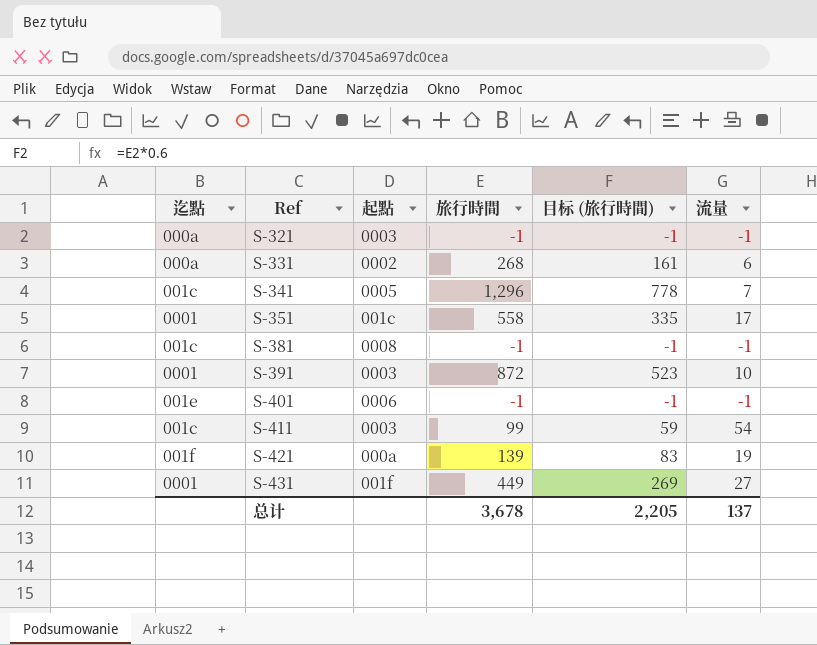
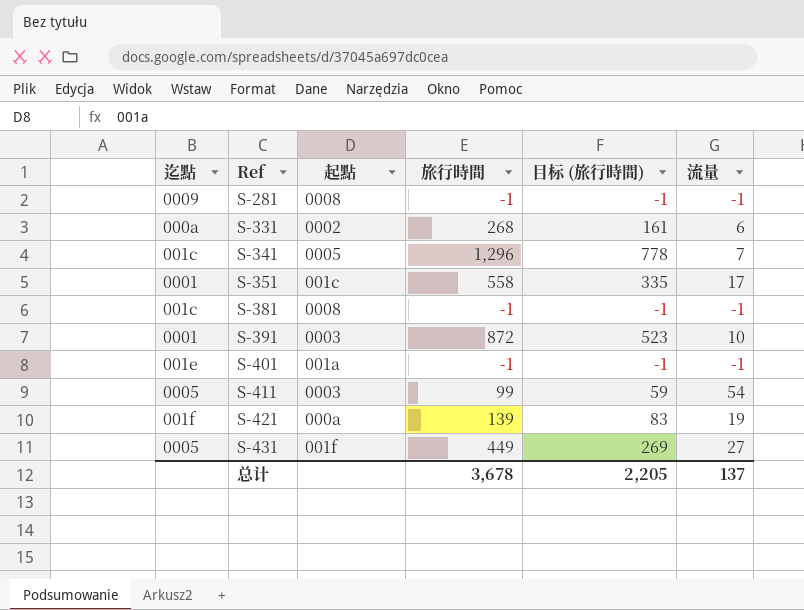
row S-321: 000a | 0003 | -1 | -1 | -1 -> none
row S-281: none -> 0009 | 0008 | -1 | -1 | -1
S-401 | 起點: 0006 -> 001a
S-411 | 迄點: 001c -> 0005
S-431 | 迄點: 0001 -> 0005

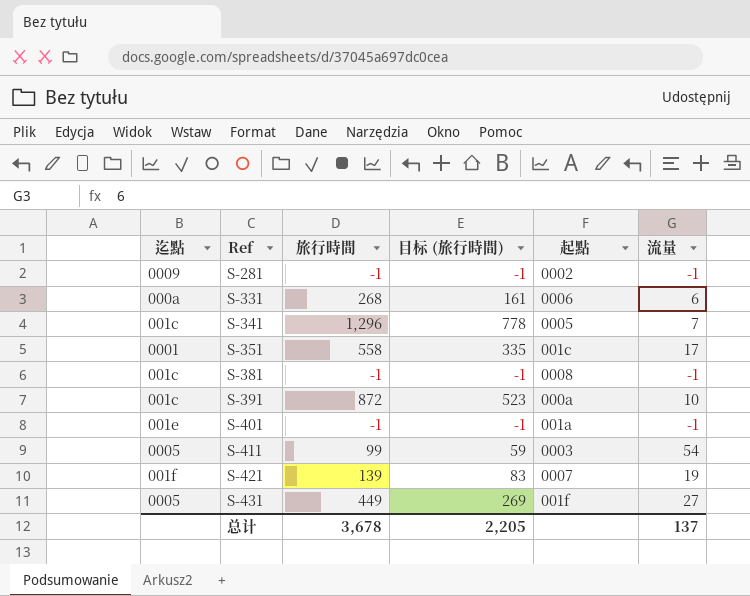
column 起點 | position: 3 -> 5
S-281 | 起點: 0008 -> 0002
S-331 | 起點: 0002 -> 0006
S-391 | 迄點: 0001 -> 001c
S-391 | 起點: 0003 -> 000a
S-421 | 起點: 000a -> 0007

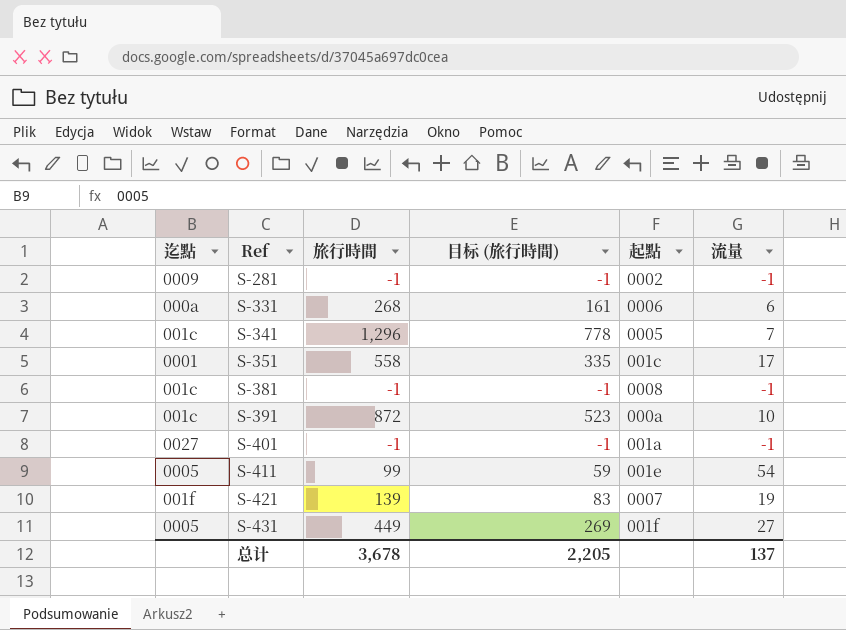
S-401 | 迄點: 001e -> 0027
S-411 | 起點: 0003 -> 001e

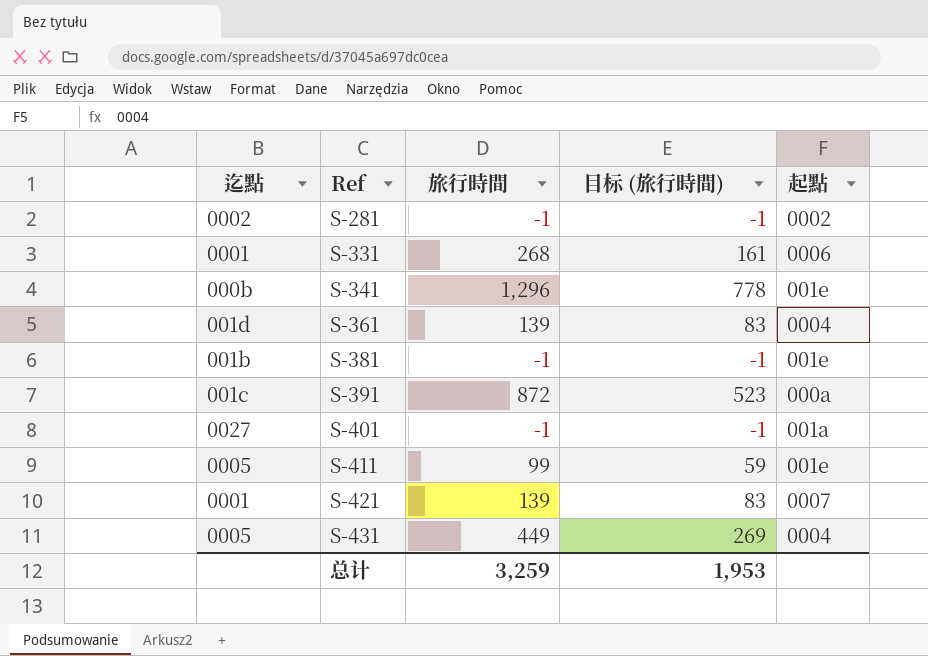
column 流量 | position: 6 -> none
row S-351: 0001 | 558 | 335 | 001c | 17 -> none
S-281 | 迄點: 0009 -> 0002
S-331 | 迄點: 000a -> 0001
S-341 | 迄點: 001c -> 000b
S-341 | 起點: 0005 -> 001e
row S-361: none -> 001d | 139 | 83 | 0004
S-381 | 迄點: 001c -> 001b
S-381 | 起點: 0008 -> 001e
S-421 | 迄點: 001f -> 0001
S-431 | 起點: 001f -> 0004
总计 | 旅行時間: 3,678 -> 3,259
总计 | 目标 (旅行時間): 2,205 -> 1,953

